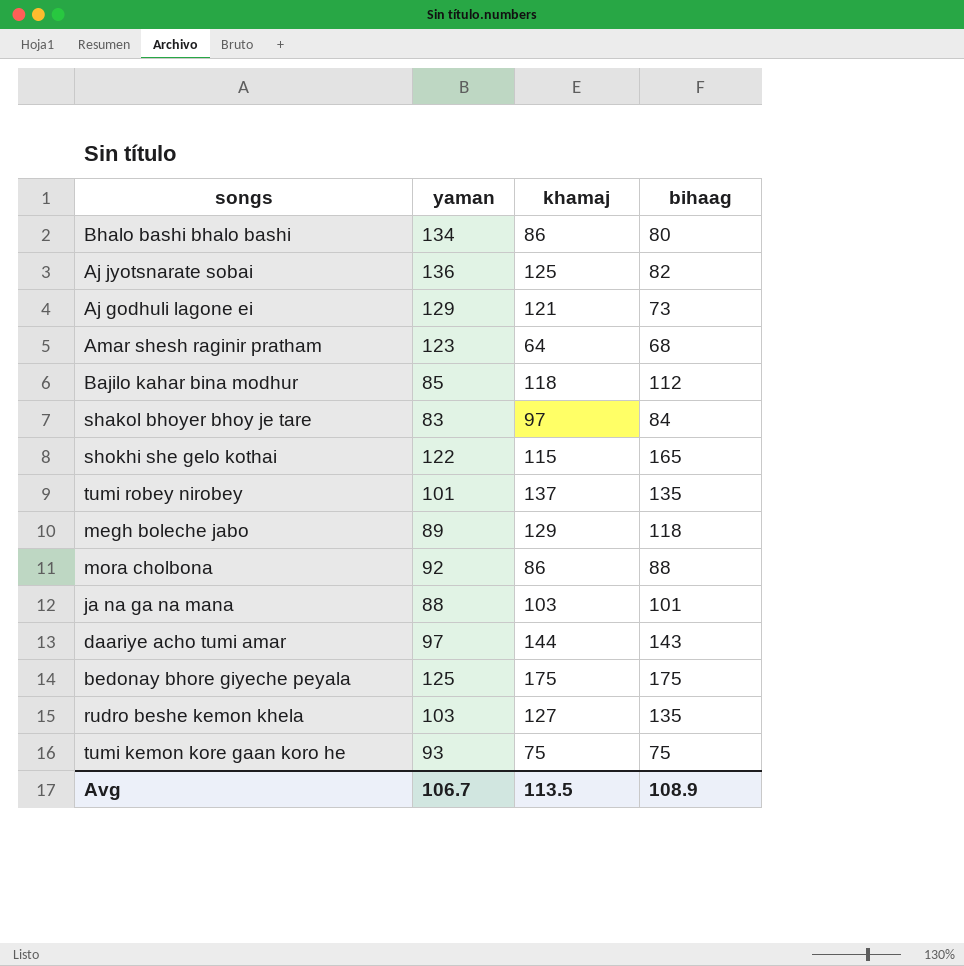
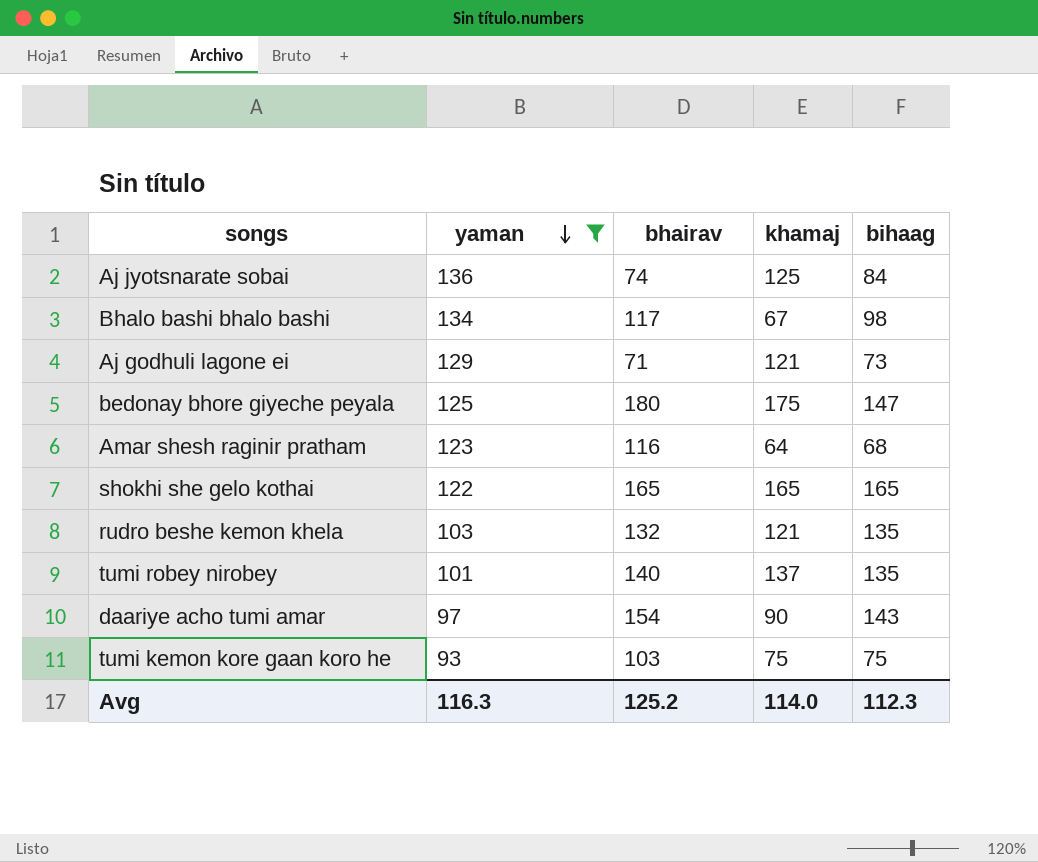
filter: none -> yaman >= 93
row order: none -> yaman descending
column bhairav | position: none -> 3
Aj jyotsnarate sobai | bihaag: 82 -> 84
Bhalo bashi bhalo bashi | khamaj: 86 -> 67
Bhalo bashi bhalo bashi | bihaag: 80 -> 98
bedonay bhore giyeche peyala | bihaag: 175 -> 147
shokhi she gelo kothai | khamaj: 115 -> 165
rudro beshe kemon khela | khamaj: 127 -> 121
daariye acho tumi amar | khamaj: 144 -> 90
Avg | yaman: 106.7 -> 116.3
Avg | khamaj: 113.5 -> 114.0
Avg | bihaag: 108.9 -> 112.3

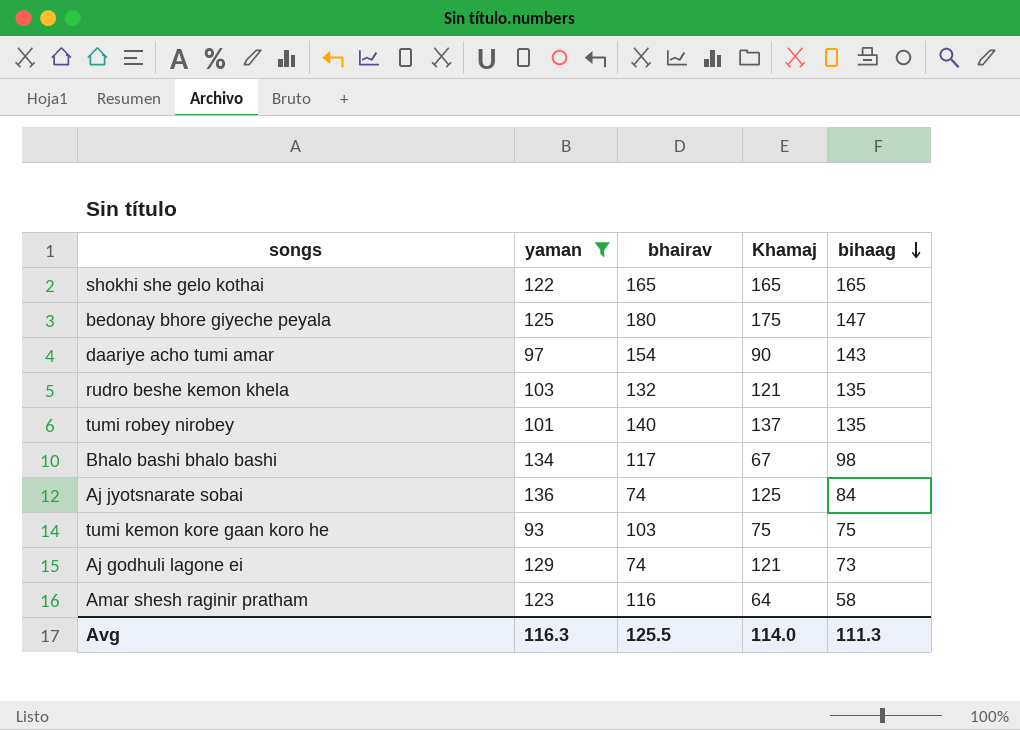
row order: yaman descending -> bihaag descending
column name: khamaj -> Khamaj
Aj godhuli lagone ei | bhairav: 71 -> 74
Amar shesh raginir pratham | bihaag: 68 -> 58
Avg | bhairav: 125.2 -> 125.5
Avg | bihaag: 112.3 -> 111.3

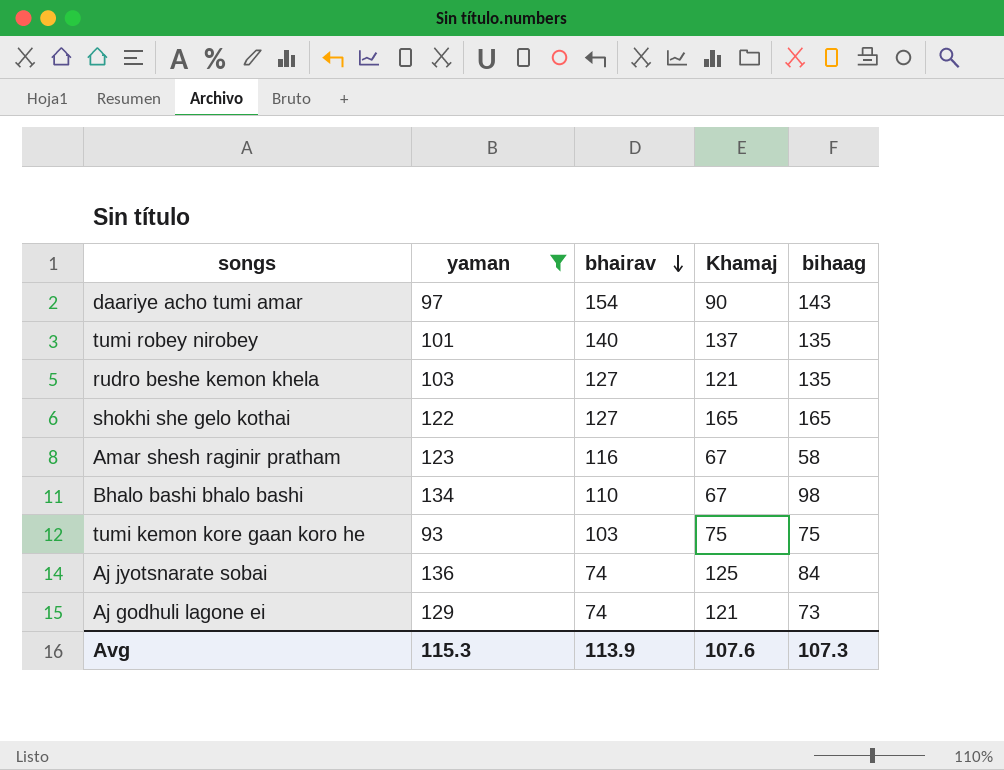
row order: bihaag descending -> bhairav descending
row bedonay bhore giyeche peyala: 125 | 180 | 175 | 147 -> none
rudro beshe kemon khela | bhairav: 132 -> 127
shokhi she gelo kothai | bhairav: 165 -> 127
Amar shesh raginir pratham | Khamaj: 64 -> 67
Bhalo bashi bhalo bashi | bhairav: 117 -> 110
Avg | yaman: 116.3 -> 115.3
Avg | bhairav: 125.5 -> 113.9
Avg | Khamaj: 114.0 -> 107.6
Avg | bihaag: 111.3 -> 107.3

